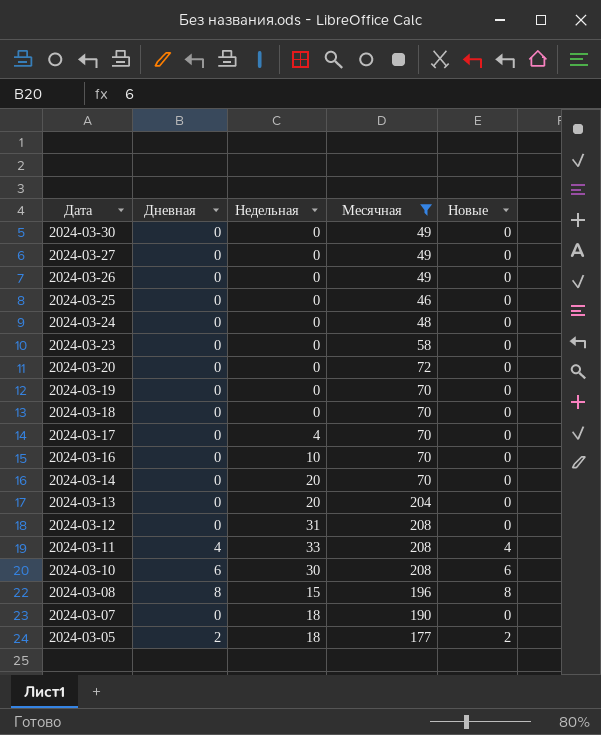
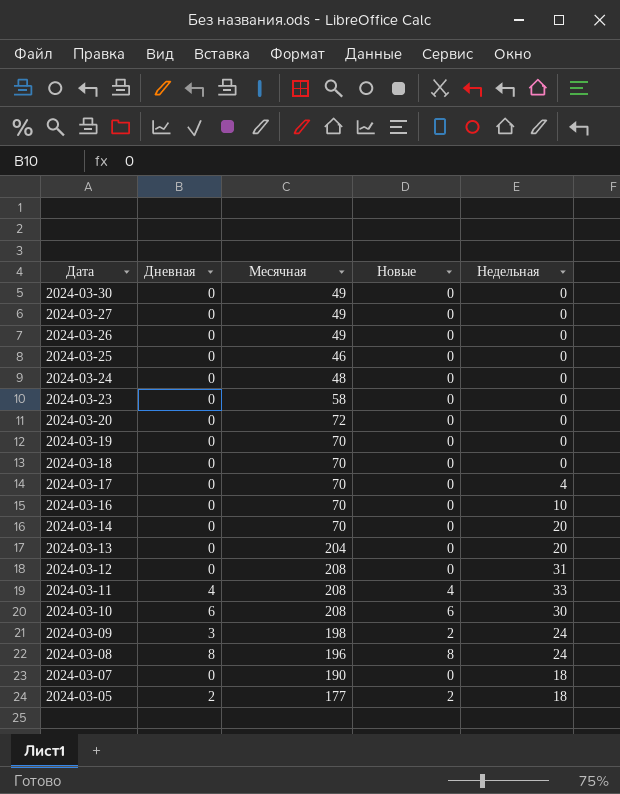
filter: Месячная != 198 -> none
column Недельная | position: 3 -> 5
2024-03-08 | Недельная: 15 -> 24

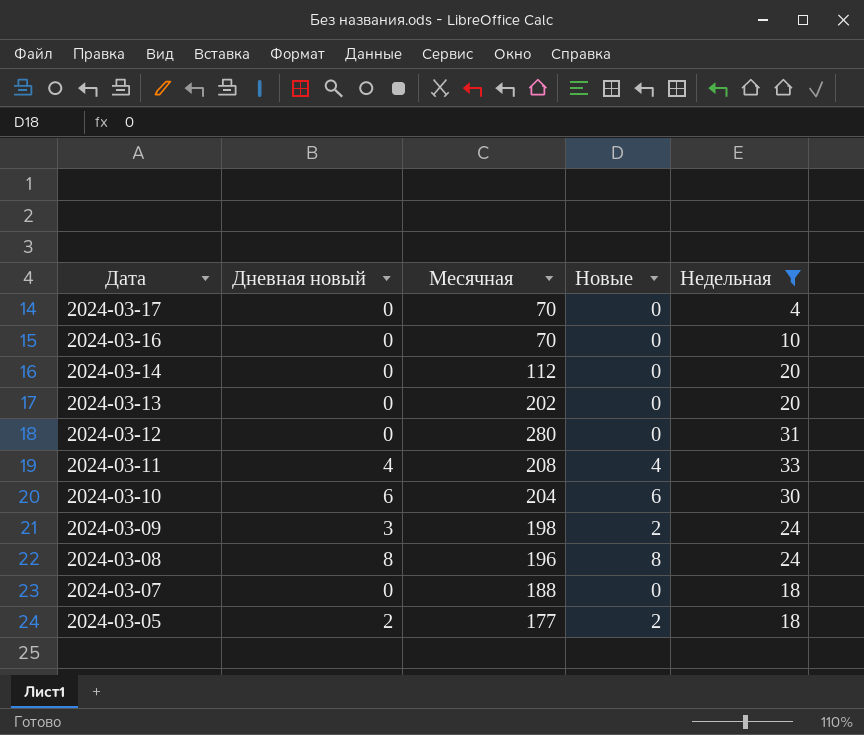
filter: none -> Недельная != 0
column name: Дневная -> Дневная новый
2024-03-14 | Месячная: 70 -> 112
2024-03-13 | Месячная: 204 -> 202
2024-03-12 | Месячная: 208 -> 280
2024-03-10 | Месячная: 208 -> 204
2024-03-07 | Месячная: 190 -> 188

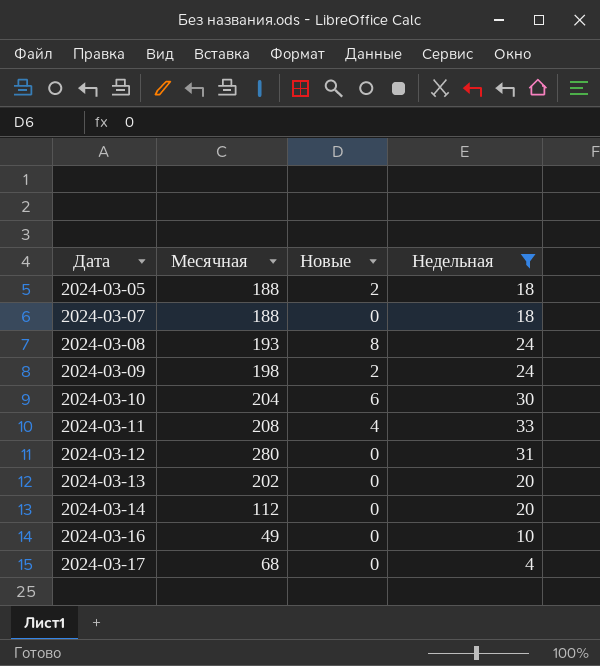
row order: Дата descending -> Дата ascending
column Дневная новый | position: 2 -> none
2024-03-05 | Месячная: 177 -> 188
2024-03-08 | Месячная: 196 -> 193
2024-03-16 | Месячная: 70 -> 49
2024-03-17 | Месячная: 70 -> 68

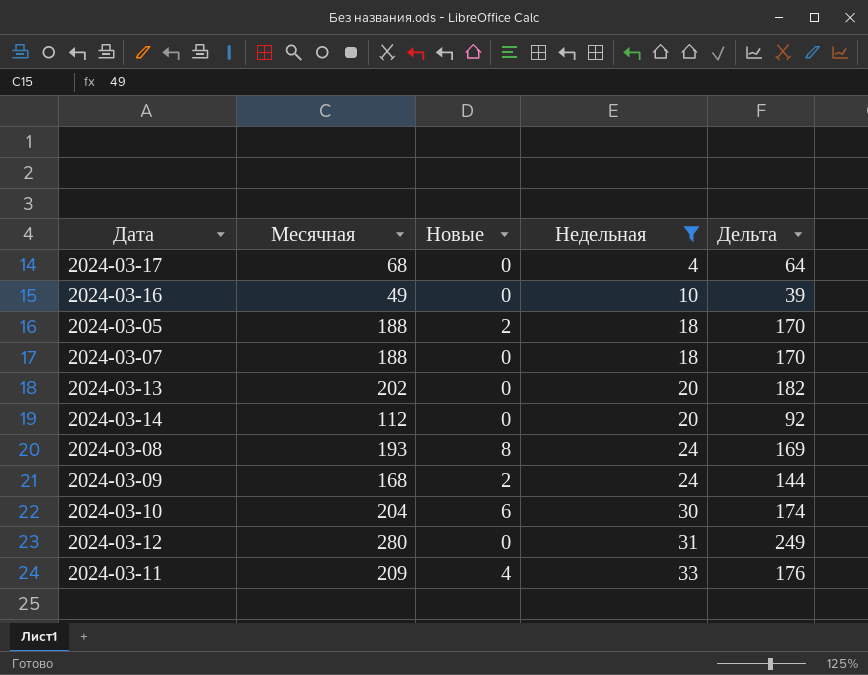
row order: Дата ascending -> Недельная ascending
column Дельта | formula: none -> [Месячная] - [Недельная]
2024-03-09 | Месячная: 198 -> 168
2024-03-11 | Месячная: 208 -> 209

